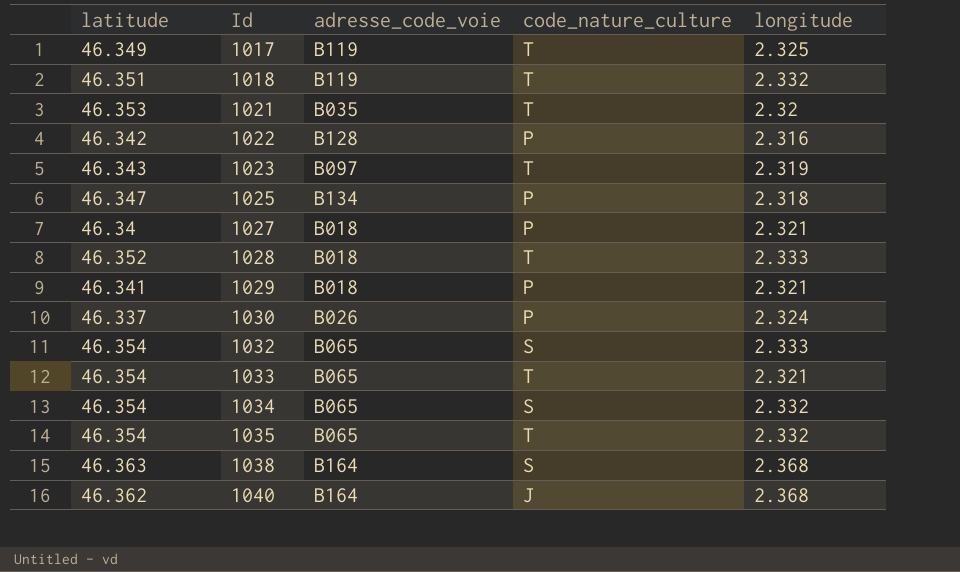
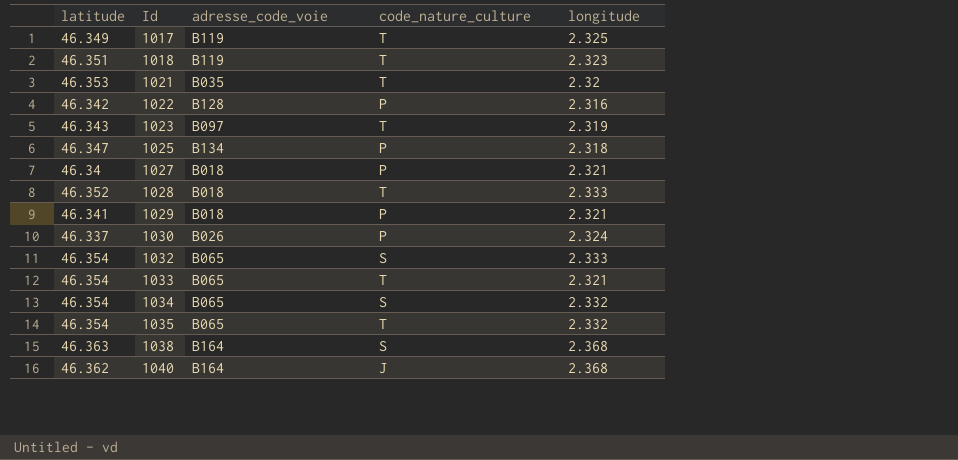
1018 | longitude: 2.332 -> 2.323

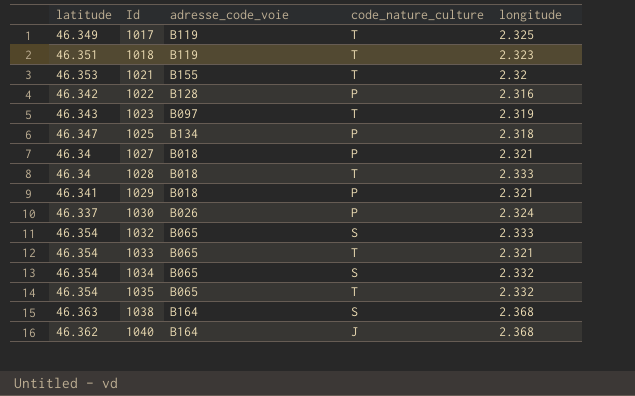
1021 | adresse_code_voie: B035 -> B155
1028 | latitude: 46.352 -> 46.34

